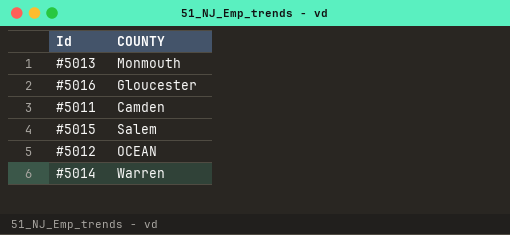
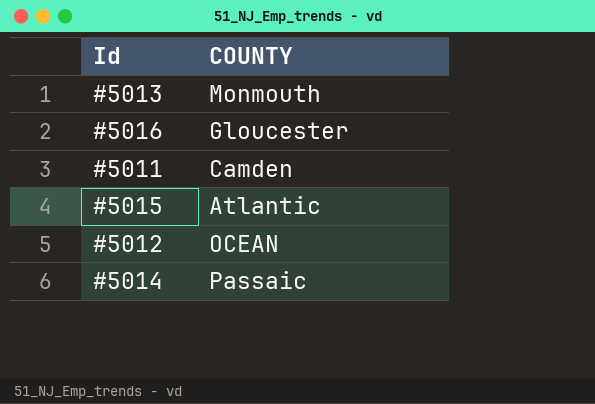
#5015 | COUNTY: Salem -> Atlantic
#5014 | COUNTY: Warren -> Passaic

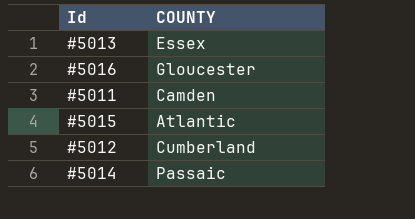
#5013 | COUNTY: Monmouth -> Essex
#5012 | COUNTY: OCEAN -> Cumberland

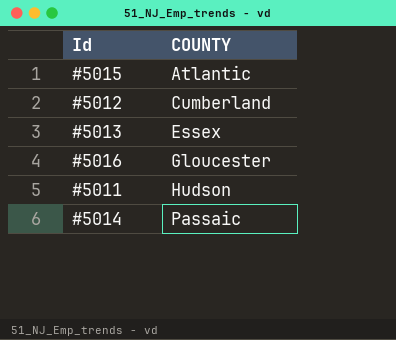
row order: none -> COUNTY ascending
#5011 | COUNTY: Camden -> Hudson

